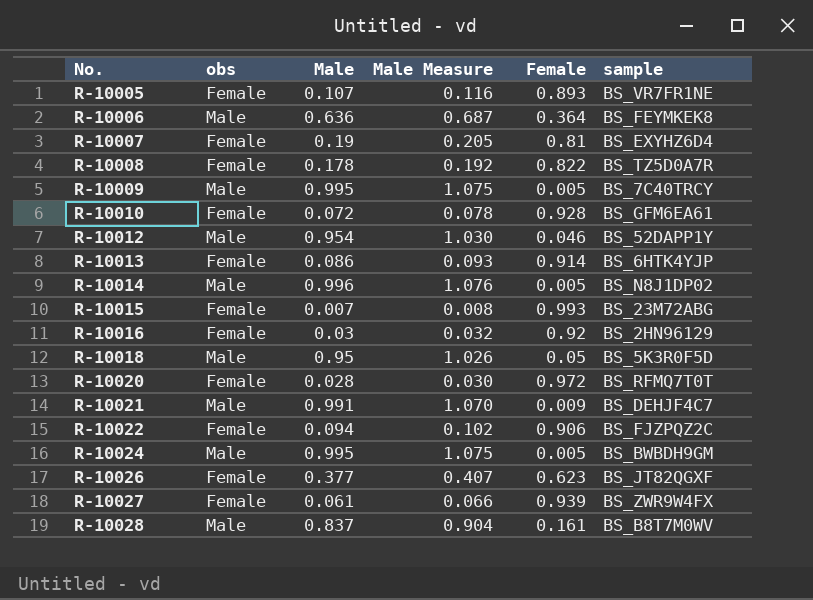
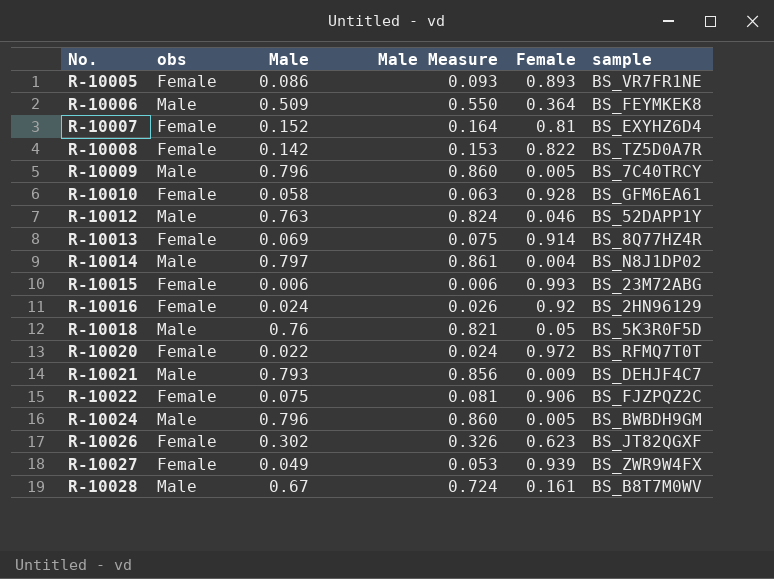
R-10005 | Male: 0.107 -> 0.086
R-10005 | Male Measure: 0.116 -> 0.093
R-10006 | Male: 0.636 -> 0.509
R-10006 | Male Measure: 0.687 -> 0.550
R-10007 | Male: 0.19 -> 0.152
R-10007 | Male Measure: 0.205 -> 0.164
R-10008 | Male: 0.178 -> 0.142
R-10008 | Male Measure: 0.192 -> 0.153
R-10009 | Male: 0.995 -> 0.796
R-10009 | Male Measure: 1.075 -> 0.860
R-10010 | Male: 0.072 -> 0.058
R-10010 | Male Measure: 0.078 -> 0.063
R-10012 | Male: 0.954 -> 0.763
R-10012 | Male Measure: 1.030 -> 0.824
R-10013 | Male: 0.086 -> 0.069
R-10013 | Male Measure: 0.093 -> 0.075
R-10013 | sample: BS_6HTK4YJP -> BS_8Q77HZ4R
R-10014 | Male: 0.996 -> 0.797
R-10014 | Male Measure: 1.076 -> 0.861
R-10014 | Female: 0.005 -> 0.004
R-10015 | Male: 0.007 -> 0.006
R-10015 | Male Measure: 0.008 -> 0.006
R-10016 | Male: 0.03 -> 0.024
R-10016 | Male Measure: 0.032 -> 0.026
R-10018 | Male: 0.95 -> 0.76
R-10018 | Male Measure: 1.026 -> 0.821
R-10020 | Male: 0.028 -> 0.022
R-10020 | Male Measure: 0.030 -> 0.024
R-10021 | Male: 0.991 -> 0.793
R-10021 | Male Measure: 1.070 -> 0.856
R-10022 | Male: 0.094 -> 0.075
R-10022 | Male Measure: 0.102 -> 0.081
R-10024 | Male: 0.995 -> 0.796
R-10024 | Male Measure: 1.075 -> 0.860
R-10026 | Male: 0.377 -> 0.302
R-10026 | Male Measure: 0.407 -> 0.326
R-10027 | Male: 0.061 -> 0.049
R-10027 | Male Measure: 0.066 -> 0.053
R-10028 | Male: 0.837 -> 0.67
R-10028 | Male Measure: 0.904 -> 0.724

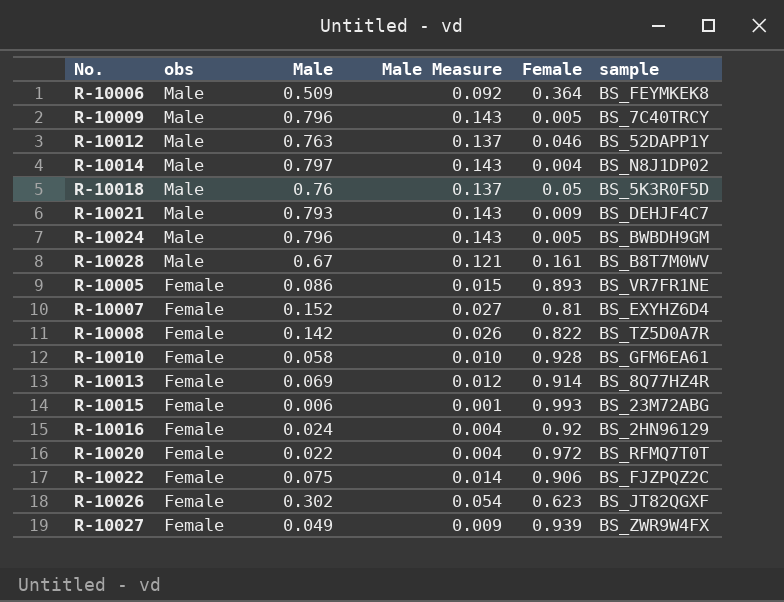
row order: No. ascending -> obs descending
column Male Measure | formula: [Male] * 1.08 -> [Male] * 0.18

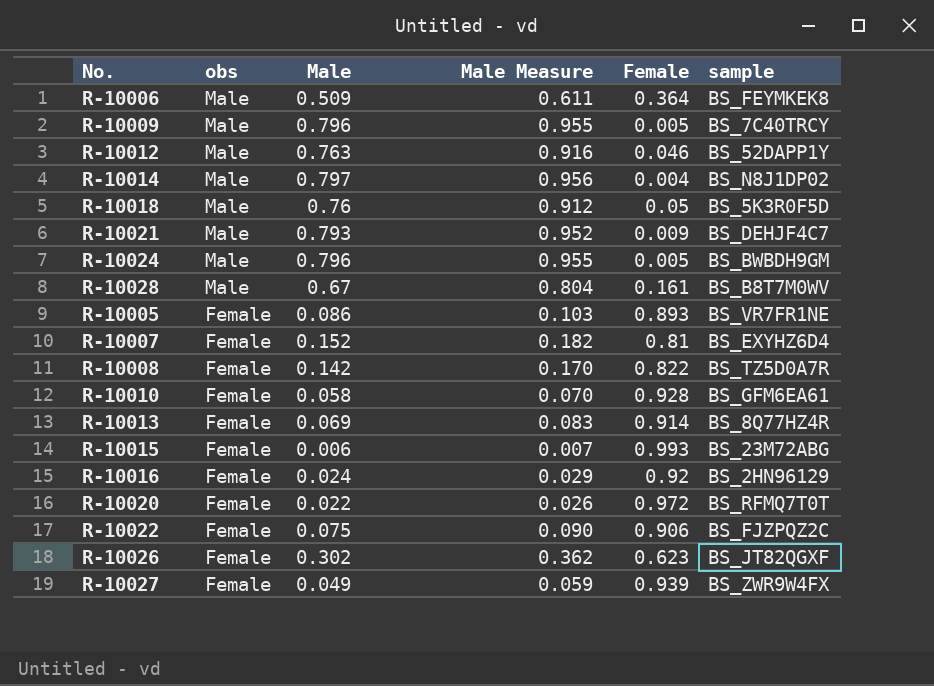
column Male Measure | formula: [Male] * 0.18 -> [Male] * 1.2

